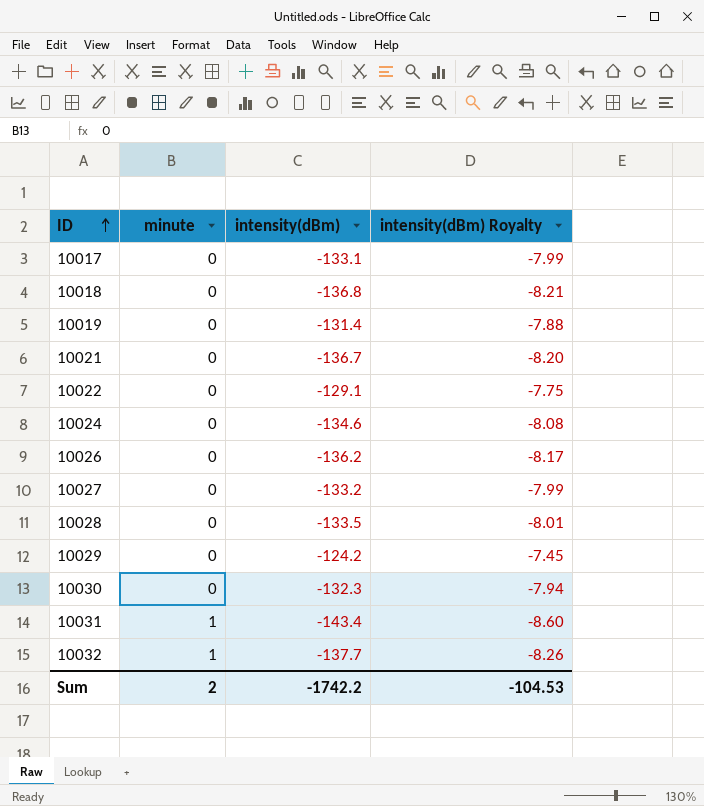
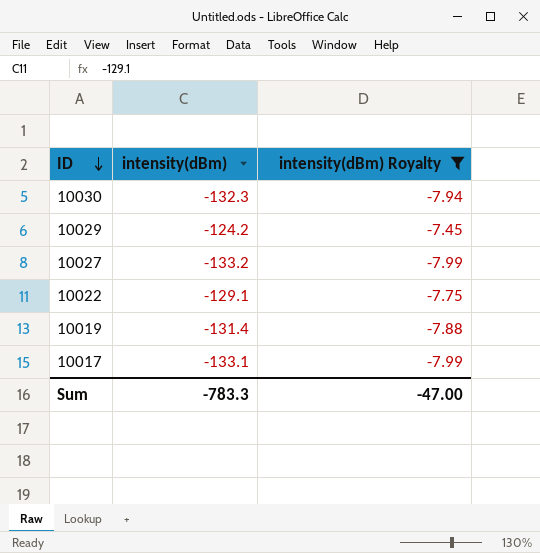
filter: none -> intensity(dBm) Royalty >= -7.99
row order: ID ascending -> ID descending
column minute | position: 2 -> none
Sum | intensity(dBm): -1742.2 -> -783.3
Sum | intensity(dBm) Royalty: -104.53 -> -47.00

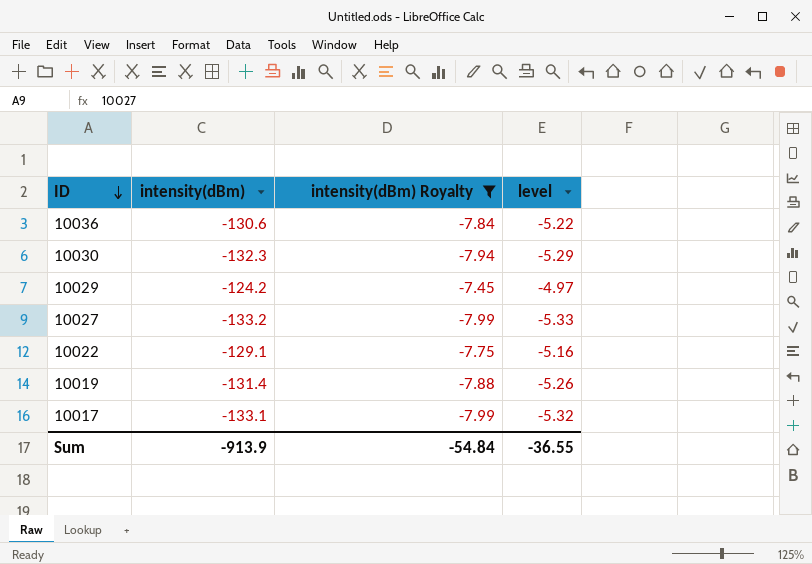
column level | formula: none -> [intensity(dBm)] * 0.04
row 10036: none -> -130.6 | -7.84 | -5.22
Sum | intensity(dBm): -783.3 -> -913.9
Sum | intensity(dBm) Royalty: -47.00 -> -54.84

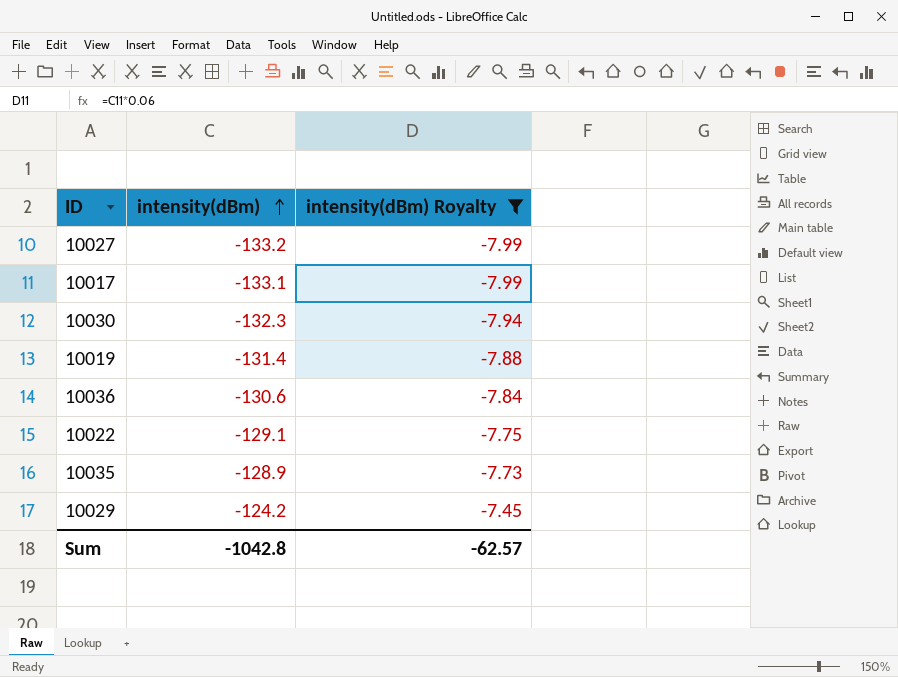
row order: ID descending -> intensity(dBm) ascending
column level | formula: [intensity(dBm)] * 0.04 -> none
row 10035: none -> -128.9 | -7.73
Sum | intensity(dBm): -913.9 -> -1042.8
Sum | intensity(dBm) Royalty: -54.84 -> -62.57

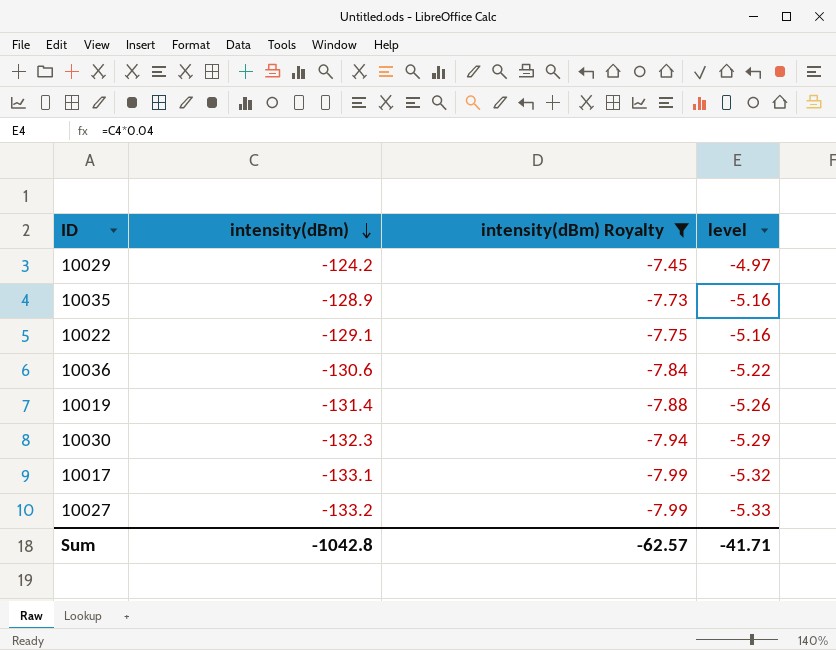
row order: intensity(dBm) ascending -> intensity(dBm) descending
column level | formula: none -> [intensity(dBm)] * 0.04

